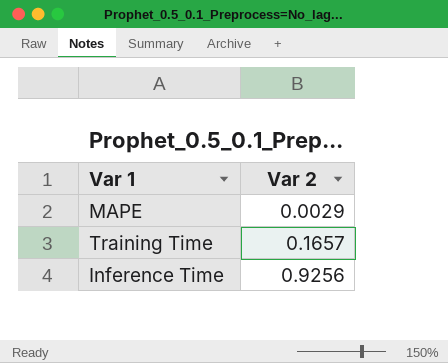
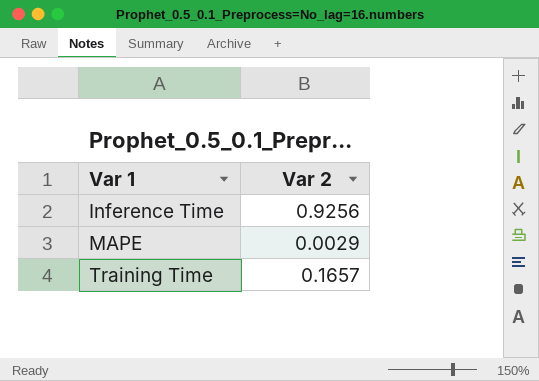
row order: Var 2 ascending -> Var 1 ascending

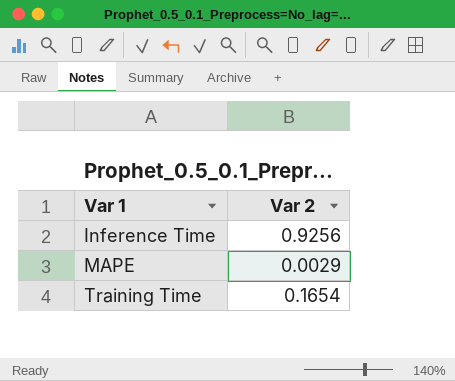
Training Time | Var 2: 0.1657 -> 0.1654

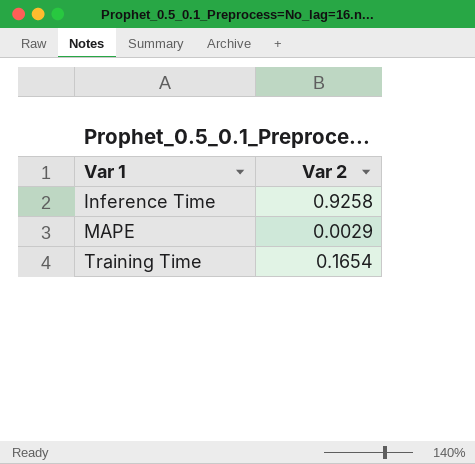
Inference Time | Var 2: 0.9256 -> 0.9258

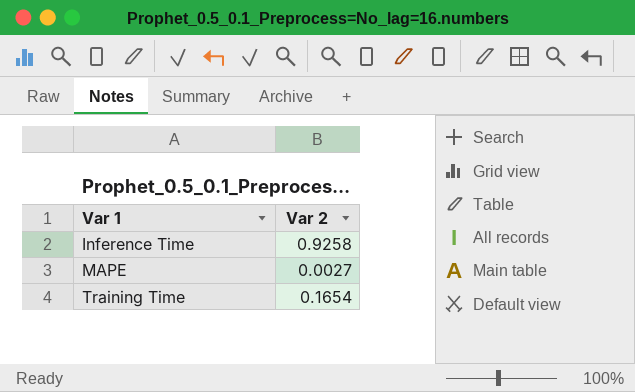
MAPE | Var 2: 0.0029 -> 0.0027

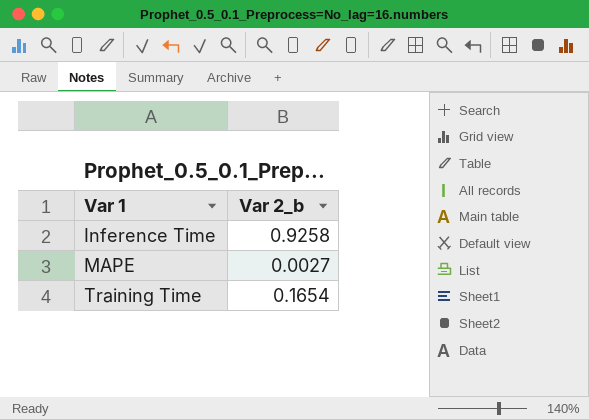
column name: Var 2 -> Var 2_b

